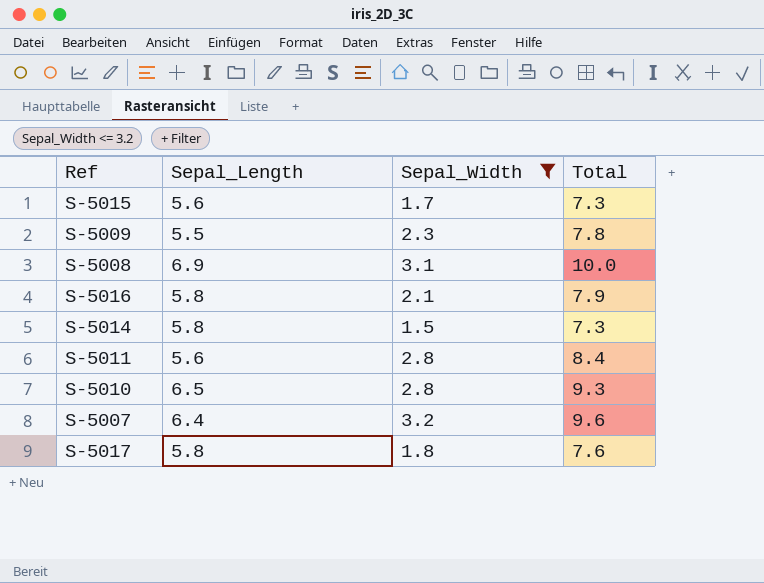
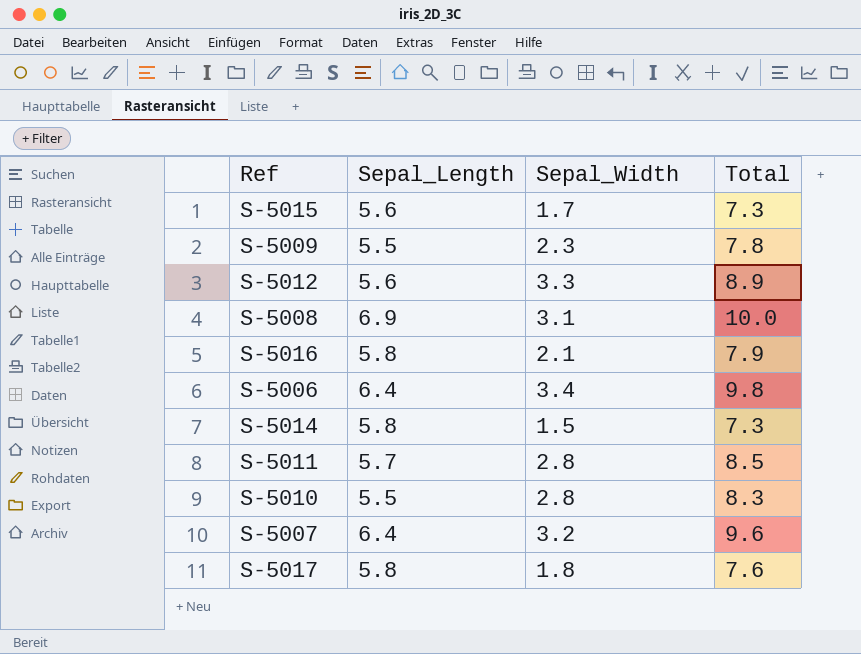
filter: Sepal_Width <= 3.2 -> none
S-5011 | Sepal_Length: 5.6 -> 5.7
S-5011 | Total: 8.4 -> 8.5
S-5010 | Sepal_Length: 6.5 -> 5.5
S-5010 | Total: 9.3 -> 8.3

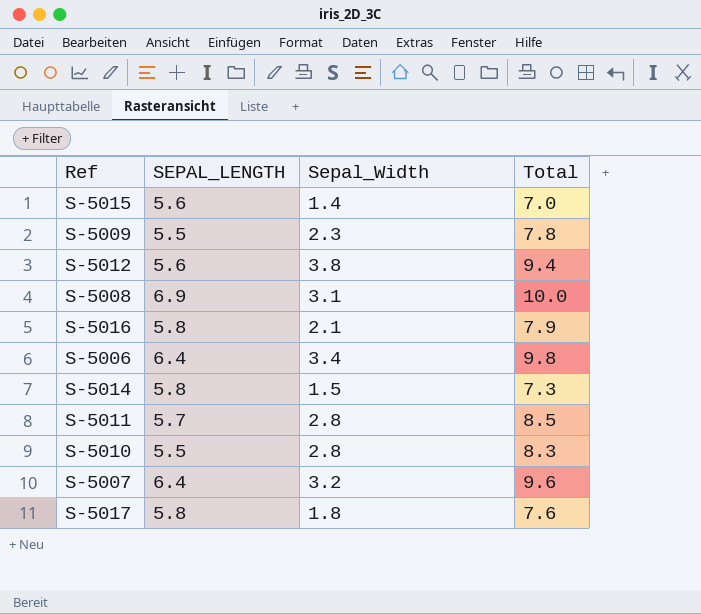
column name: Sepal_Length -> SEPAL_LENGTH
S-5015 | Sepal_Width: 1.7 -> 1.4
S-5015 | Total: 7.3 -> 7.0
S-5012 | Sepal_Width: 3.3 -> 3.8
S-5012 | Total: 8.9 -> 9.4

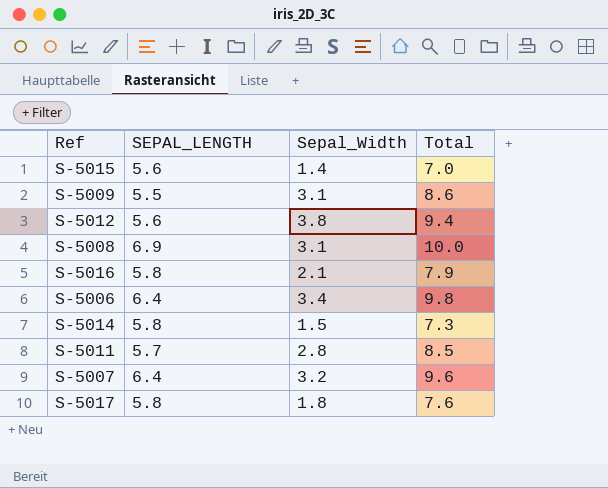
row S-5010: 5.5 | 2.8 | 8.3 -> none
S-5009 | Sepal_Width: 2.3 -> 3.1
S-5009 | Total: 7.8 -> 8.6

